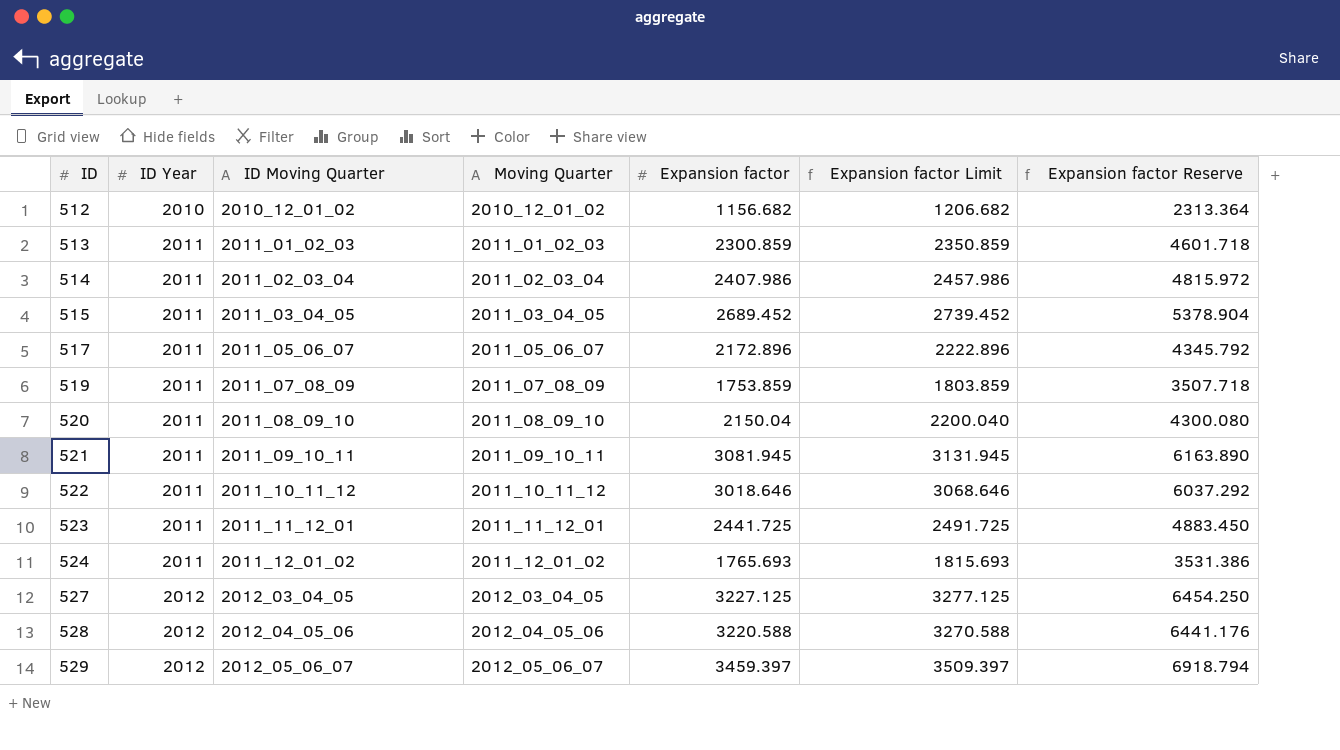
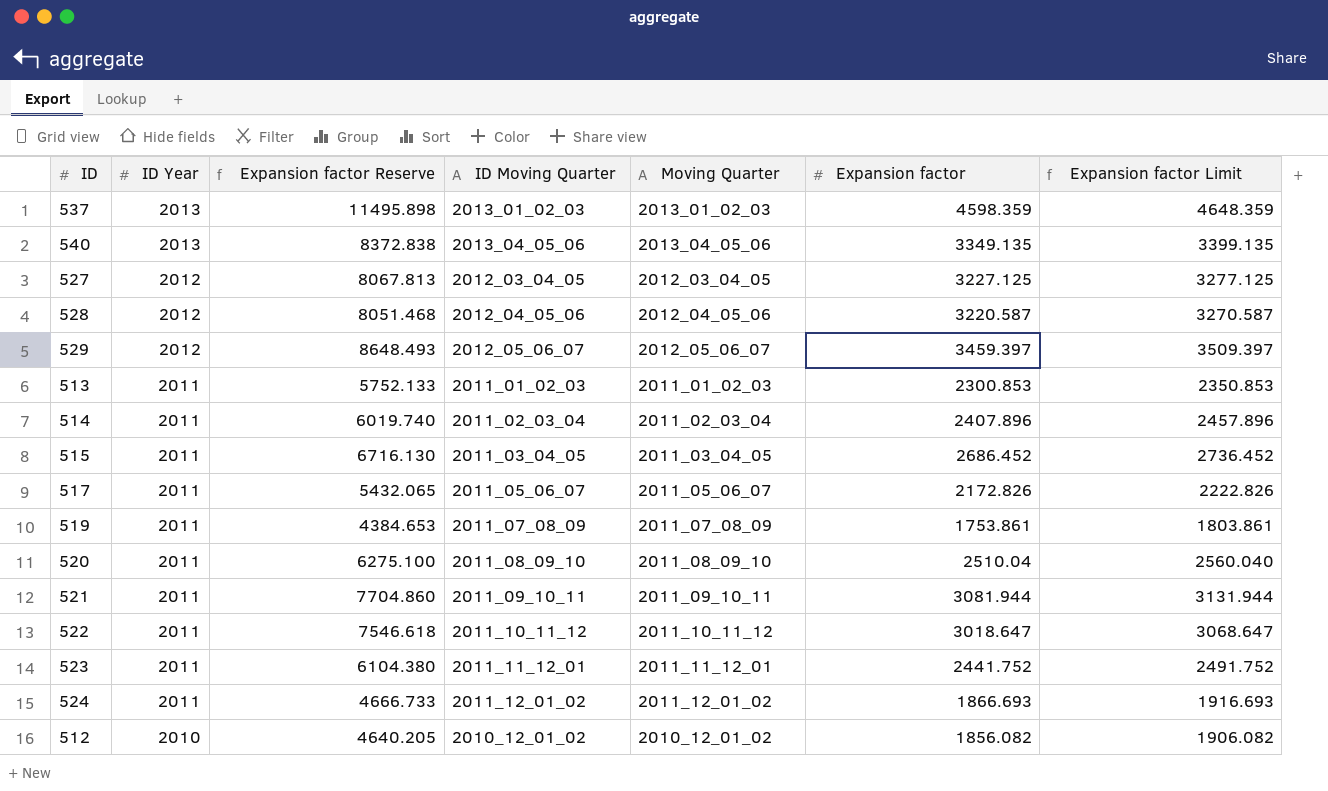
row order: ID ascending -> ID Year descending
column Expansion factor Reserve | formula: [Expansion factor] * 2 -> [Expansion factor] * 2.5
column Expansion factor Reserve | position: 7 -> 3
row 537: none -> 2013 | 11495.898 | 2013_01_02_03 | 2013_01_02_03 | 4598.359 | 4648.359
row 540: none -> 2013 | 8372.838 | 2013_04_05_06 | 2013_04_05_06 | 3349.135 | 3399.135
528 | Expansion factor: 3220.588 -> 3220.587
528 | Expansion factor Limit: 3270.588 -> 3270.587
513 | Expansion factor: 2300.859 -> 2300.853
513 | Expansion factor Limit: 2350.859 -> 2350.853
514 | Expansion factor: 2407.986 -> 2407.896
514 | Expansion factor Limit: 2457.986 -> 2457.896
515 | Expansion factor: 2689.452 -> 2686.452
515 | Expansion factor Limit: 2739.452 -> 2736.452
517 | Expansion factor: 2172.896 -> 2172.826
517 | Expansion factor Limit: 2222.896 -> 2222.826
519 | Expansion factor: 1753.859 -> 1753.861
519 | Expansion factor Limit: 1803.859 -> 1803.861
520 | Expansion factor: 2150.04 -> 2510.04
520 | Expansion factor Limit: 2200.040 -> 2560.040
521 | Expansion factor: 3081.945 -> 3081.944
521 | Expansion factor Limit: 3131.945 -> 3131.944
522 | Expansion factor: 3018.646 -> 3018.647
522 | Expansion factor Limit: 3068.646 -> 3068.647
523 | Expansion factor: 2441.725 -> 2441.752
523 | Expansion factor Limit: 2491.725 -> 2491.752
524 | Expansion factor: 1765.693 -> 1866.693
524 | Expansion factor Limit: 1815.693 -> 1916.693
512 | Expansion factor: 1156.682 -> 1856.082
512 | Expansion factor Limit: 1206.682 -> 1906.082

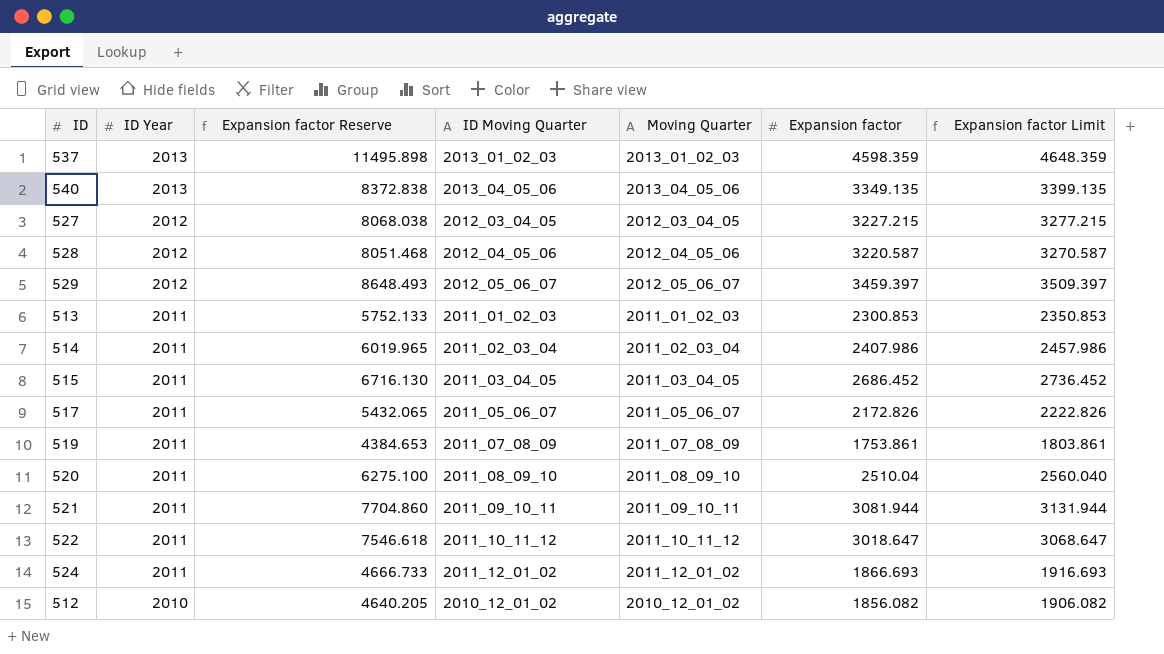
row 523: 2011 | 6104.380 | 2011_11_12_01 | 2011_11_12_01 | 2441.752 | 2491.752 -> none
527 | Expansion factor Reserve: 8067.813 -> 8068.038
527 | Expansion factor: 3227.125 -> 3227.215
527 | Expansion factor Limit: 3277.125 -> 3277.215
514 | Expansion factor Reserve: 6019.740 -> 6019.965
514 | Expansion factor: 2407.896 -> 2407.986
514 | Expansion factor Limit: 2457.896 -> 2457.986

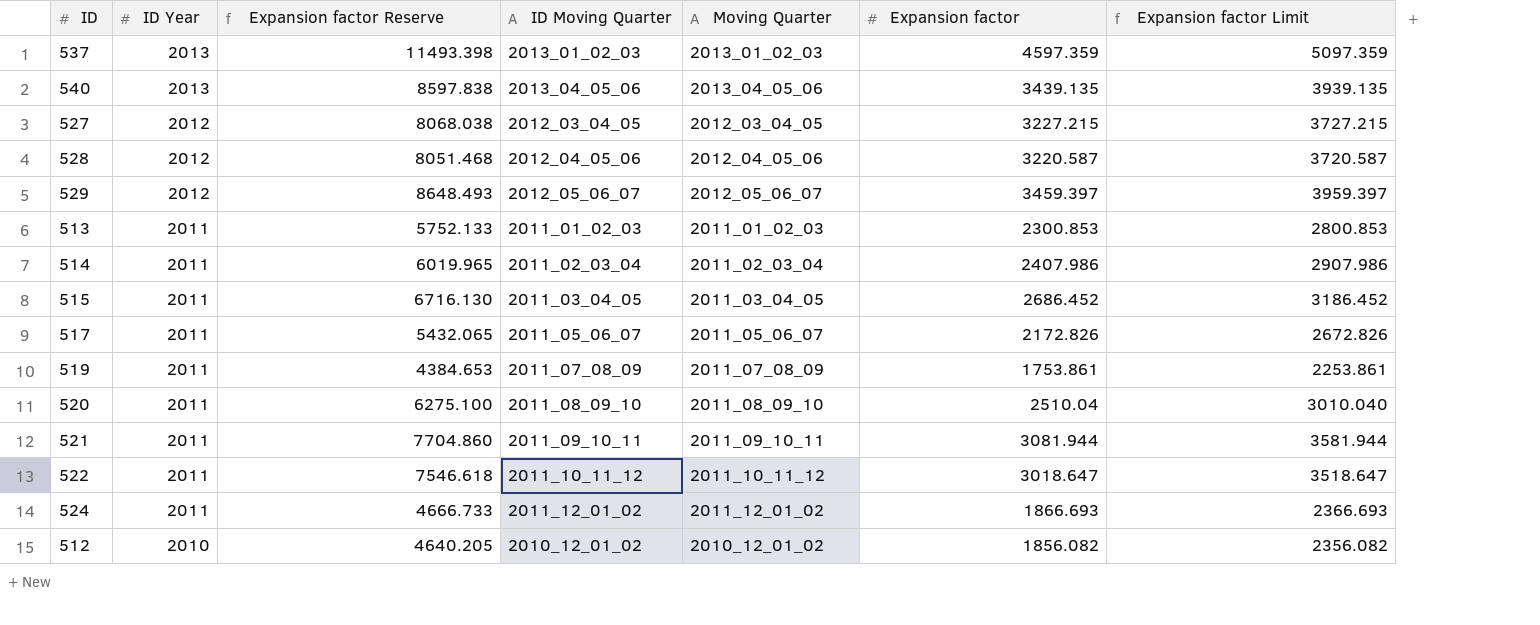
column Expansion factor Limit | formula: [Expansion factor] + 50 -> [Expansion factor] + 500
537 | Expansion factor Reserve: 11495.898 -> 11493.398
537 | Expansion factor: 4598.359 -> 4597.359
540 | Expansion factor Reserve: 8372.838 -> 8597.838
540 | Expansion factor: 3349.135 -> 3439.135

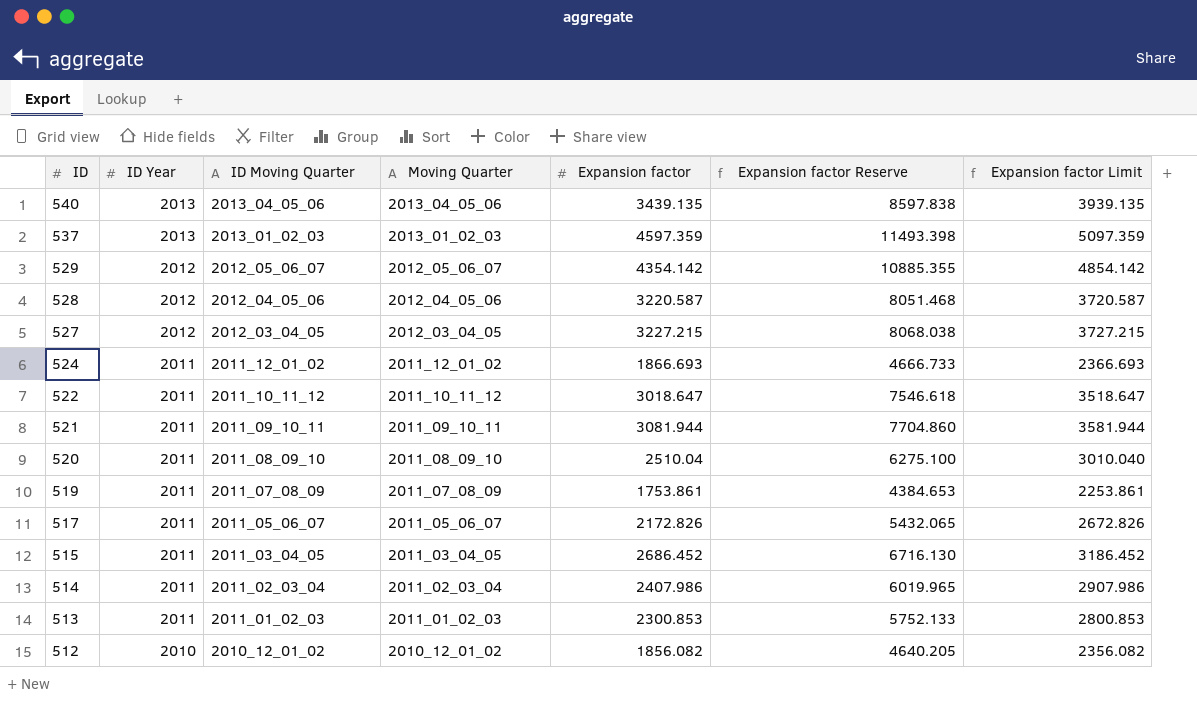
row order: ID Year descending -> ID descending
column Expansion factor Reserve | position: 3 -> 6
529 | Expansion factor: 3459.397 -> 4354.142
529 | Expansion factor Reserve: 8648.493 -> 10885.355
529 | Expansion factor Limit: 3959.397 -> 4854.142

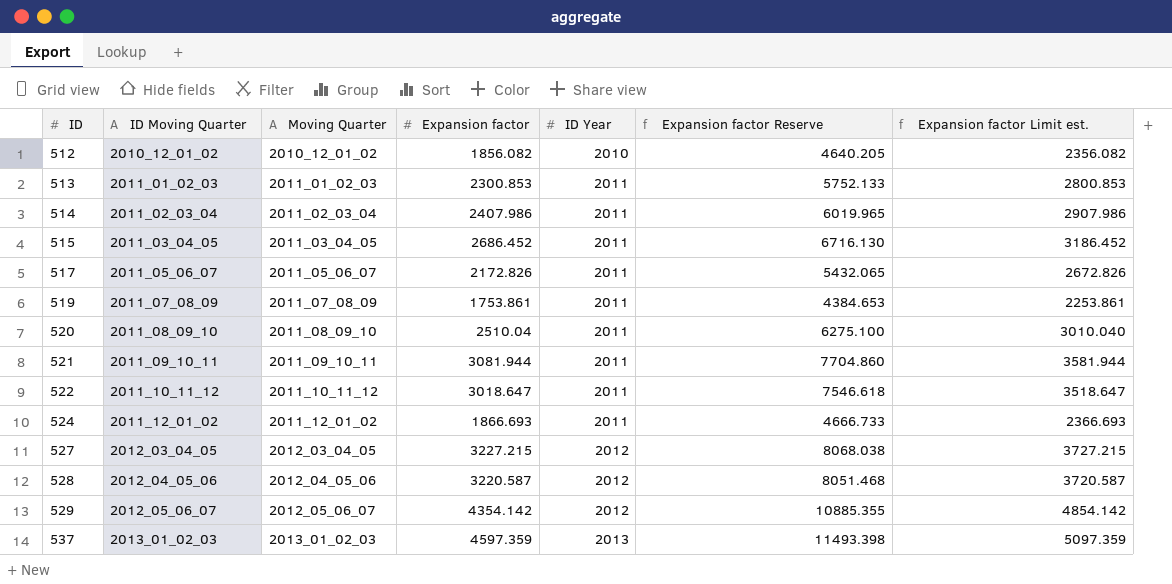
row order: ID descending -> ID ascending
column ID Year | position: 2 -> 5
column name: Expansion factor Limit -> Expansion factor Limit est.
row 540: 2013 | 2013_04_05_06 | 2013_04_05_06 | 3439.135 | 8597.838 | 3939.135 -> none

